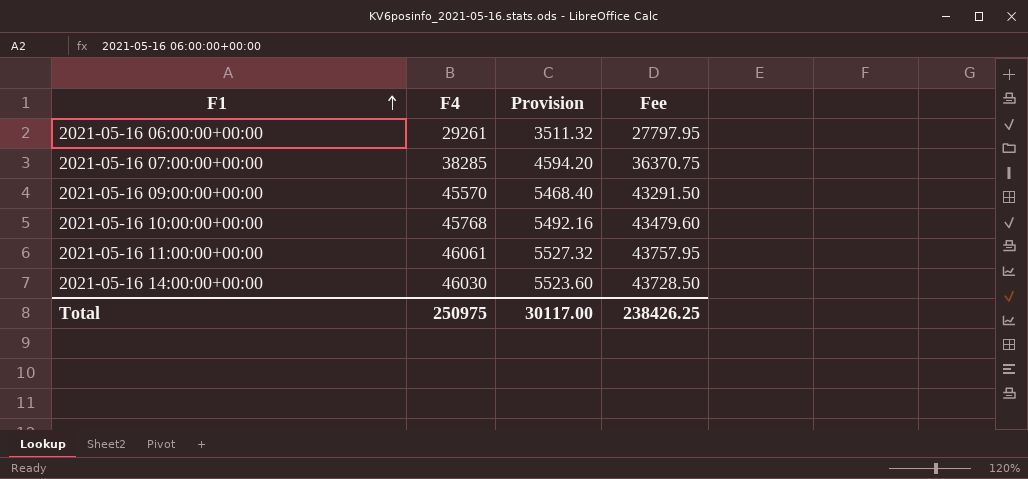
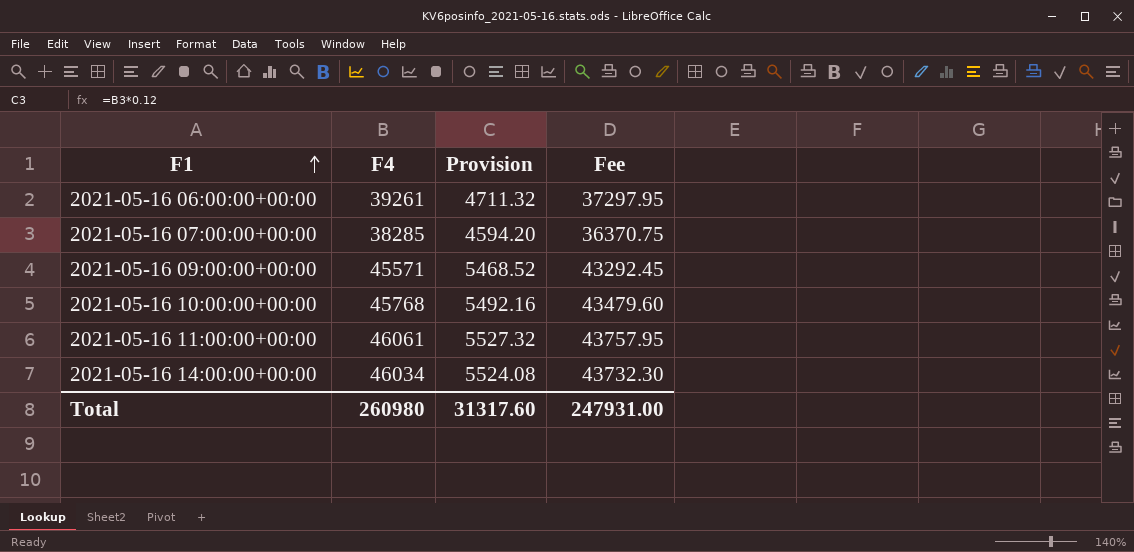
2021-05-16 06:00:00+00:00 | F4: 29261 -> 39261
2021-05-16 06:00:00+00:00 | Provision: 3511.32 -> 4711.32
2021-05-16 06:00:00+00:00 | Fee: 27797.95 -> 37297.95
2021-05-16 09:00:00+00:00 | F4: 45570 -> 45571
2021-05-16 09:00:00+00:00 | Provision: 5468.40 -> 5468.52
2021-05-16 09:00:00+00:00 | Fee: 43291.50 -> 43292.45
2021-05-16 14:00:00+00:00 | F4: 46030 -> 46034
2021-05-16 14:00:00+00:00 | Provision: 5523.60 -> 5524.08
2021-05-16 14:00:00+00:00 | Fee: 43728.50 -> 43732.30
Total | F4: 250975 -> 260980
Total | Provision: 30117.00 -> 31317.60
Total | Fee: 238426.25 -> 247931.00

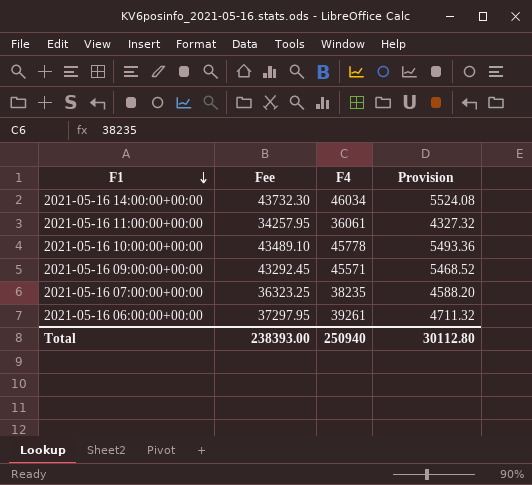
row order: F1 ascending -> F1 descending
column Fee | position: 4 -> 2
2021-05-16 11:00:00+00:00 | Fee: 43757.95 -> 34257.95
2021-05-16 11:00:00+00:00 | F4: 46061 -> 36061
2021-05-16 11:00:00+00:00 | Provision: 5527.32 -> 4327.32
2021-05-16 10:00:00+00:00 | Fee: 43479.60 -> 43489.10
2021-05-16 10:00:00+00:00 | F4: 45768 -> 45778
2021-05-16 10:00:00+00:00 | Provision: 5492.16 -> 5493.36
2021-05-16 07:00:00+00:00 | Fee: 36370.75 -> 36323.25
2021-05-16 07:00:00+00:00 | F4: 38285 -> 38235
2021-05-16 07:00:00+00:00 | Provision: 4594.20 -> 4588.20
Total | Fee: 247931.00 -> 238393.00
Total | F4: 260980 -> 250940
Total | Provision: 31317.60 -> 30112.80

